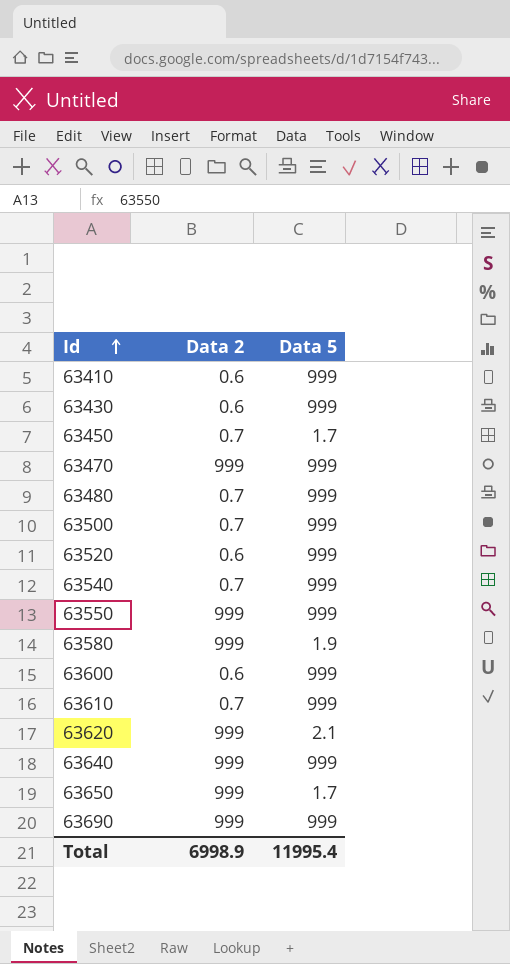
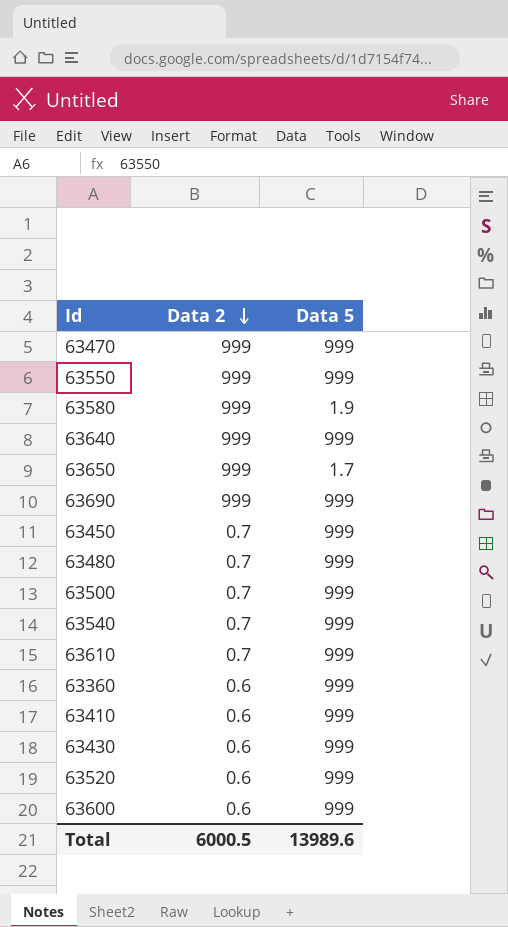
row order: Id ascending -> Data 2 descending
row 63620: 999 | 2.1 -> none
63450 | Data 5: 1.7 -> 999
row 63360: none -> 0.6 | 999
Total | Data 2: 6998.9 -> 6000.5
Total | Data 5: 11995.4 -> 13989.6

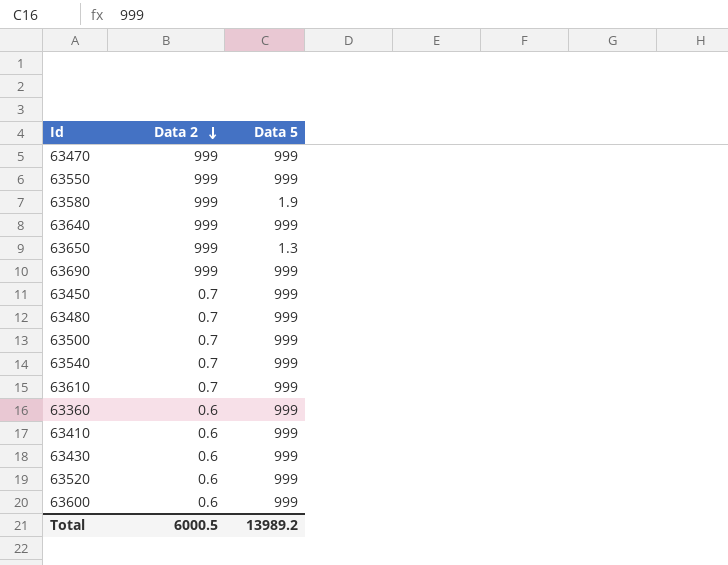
63650 | Data 5: 1.7 -> 1.3
Total | Data 5: 13989.6 -> 13989.2

